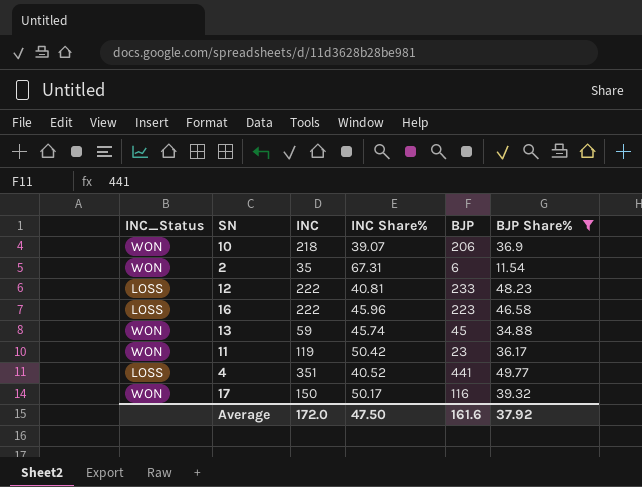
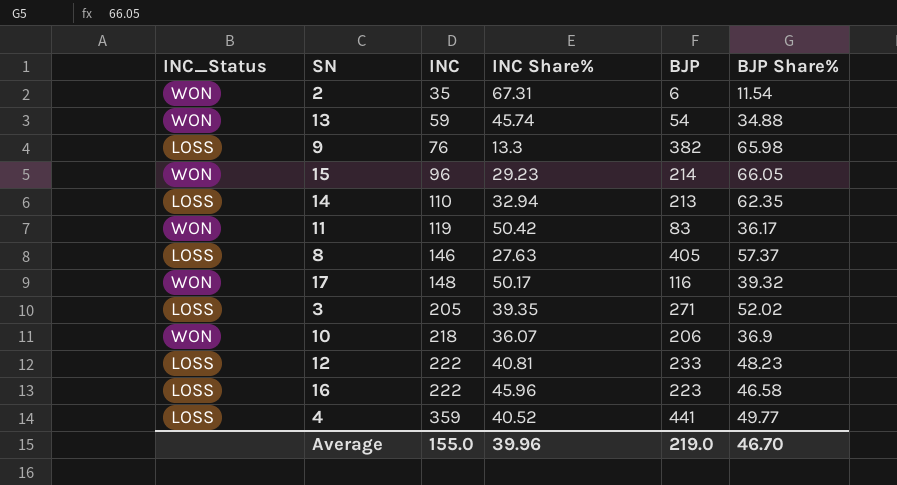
filter: BJP Share% <= 49.77 -> none
row order: none -> INC ascending
13 | BJP: 45 -> 54
11 | BJP: 23 -> 83
17 | INC: 150 -> 148
10 | INC Share%: 39.07 -> 36.07
4 | INC: 351 -> 359
Average | INC: 172.0 -> 155.0
Average | INC Share%: 47.50 -> 39.96
Average | BJP: 161.6 -> 219.0
Average | BJP Share%: 37.92 -> 46.70

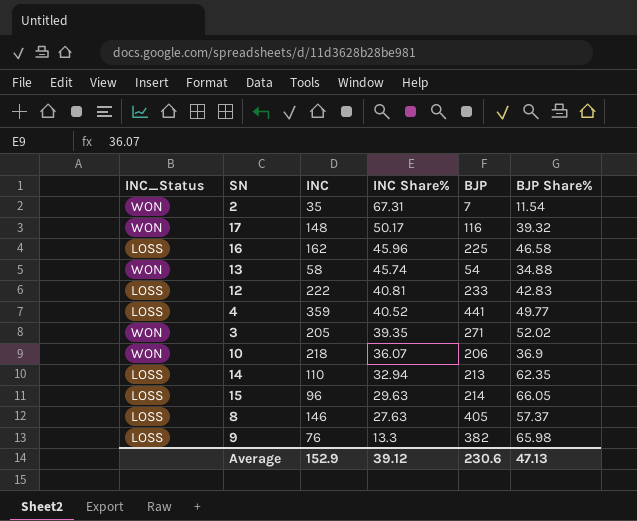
row order: INC ascending -> INC Share% descending
row 11: WON | 119 | 50.42 | 83 | 36.17 -> none
2 | BJP: 6 -> 7
16 | INC: 222 -> 162
16 | BJP: 223 -> 225
13 | INC: 59 -> 58
12 | BJP Share%: 48.23 -> 42.83
3 | INC_Status: LOSS -> WON
15 | INC_Status: WON -> LOSS
15 | INC Share%: 29.23 -> 29.63
Average | INC: 155.0 -> 152.9
Average | INC Share%: 39.96 -> 39.12
Average | BJP: 219.0 -> 230.6
Average | BJP Share%: 46.70 -> 47.13

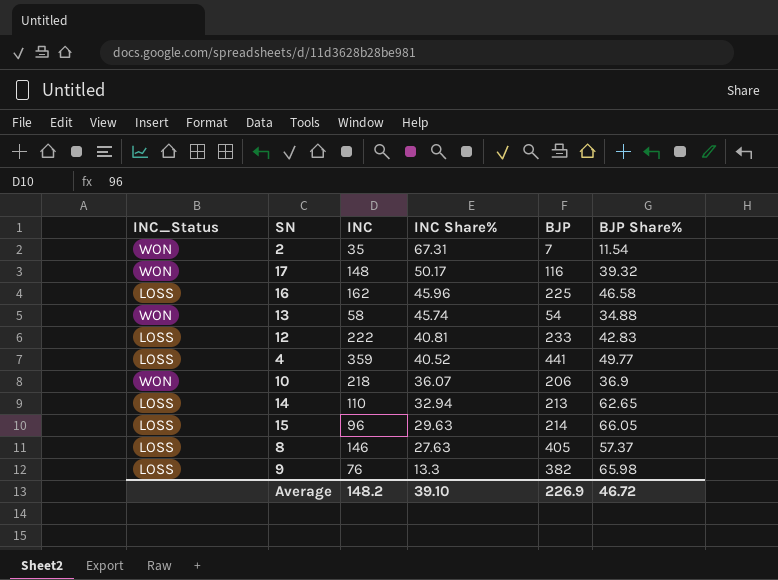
row 3: WON | 205 | 39.35 | 271 | 52.02 -> none
14 | BJP Share%: 62.35 -> 62.65
Average | INC: 152.9 -> 148.2
Average | INC Share%: 39.12 -> 39.10
Average | BJP: 230.6 -> 226.9
Average | BJP Share%: 47.13 -> 46.72

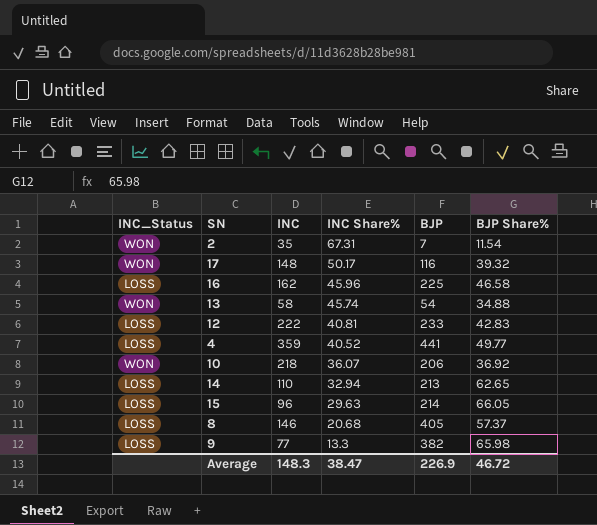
10 | BJP Share%: 36.9 -> 36.92
8 | INC Share%: 27.63 -> 20.68
9 | INC: 76 -> 77
Average | INC: 148.2 -> 148.3
Average | INC Share%: 39.10 -> 38.47

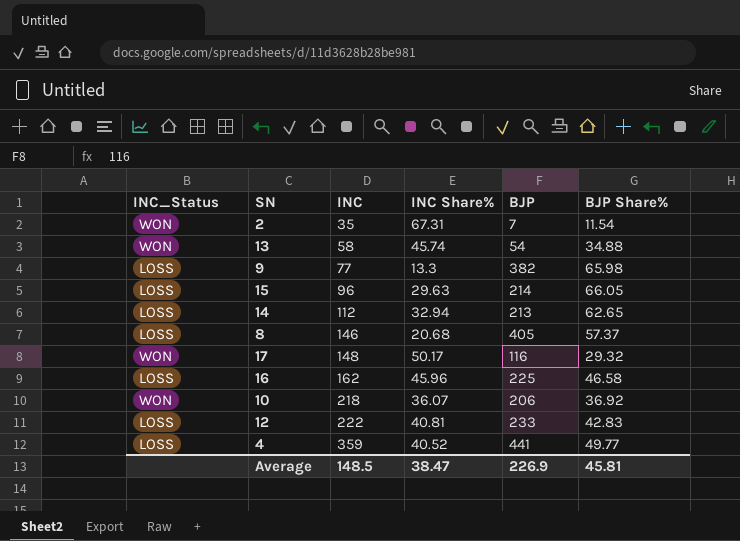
row order: INC Share% descending -> INC ascending
14 | INC: 110 -> 112
17 | BJP Share%: 39.32 -> 29.32
Average | INC: 148.3 -> 148.5
Average | BJP Share%: 46.72 -> 45.81

